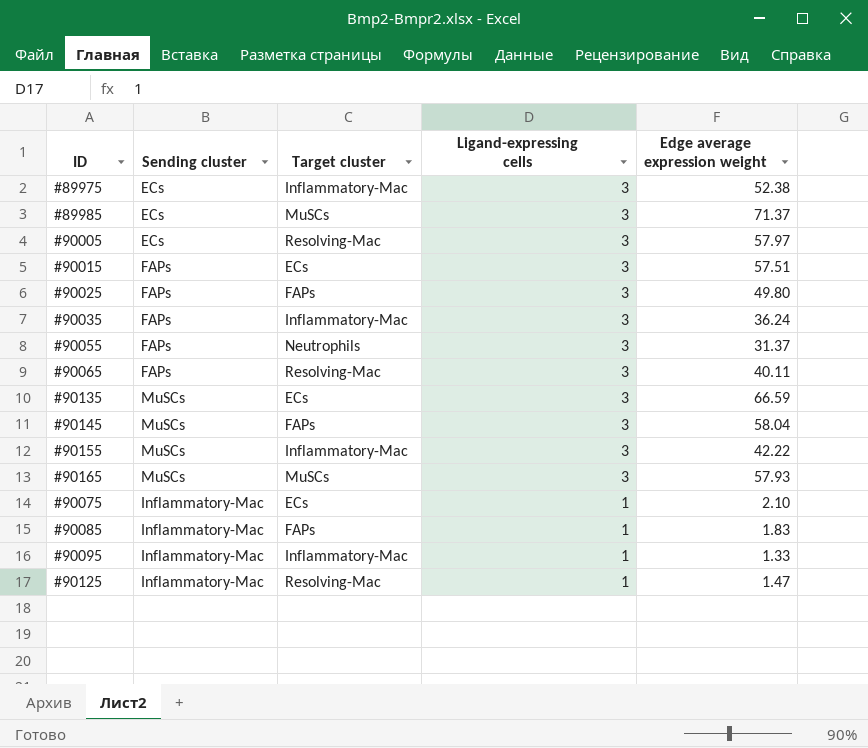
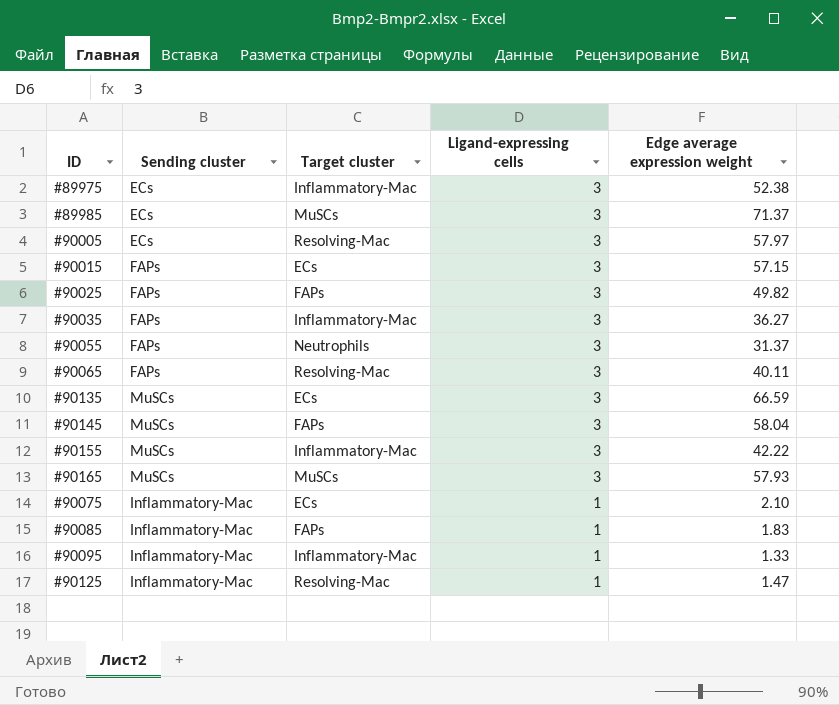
#90015 | Edge average expression weight: 57.51 -> 57.15
#90025 | Edge average expression weight: 49.80 -> 49.82
#90035 | Edge average expression weight: 36.24 -> 36.27

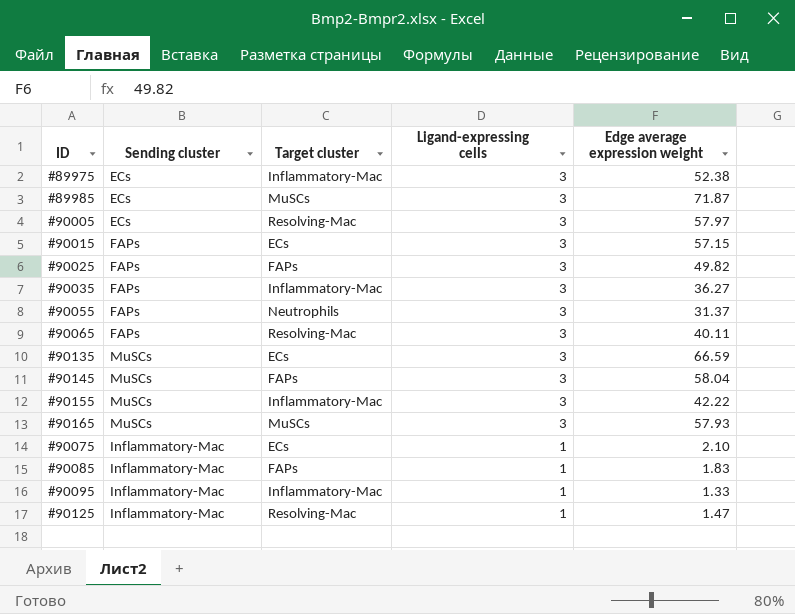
#89985 | Edge average expression weight: 71.37 -> 71.87

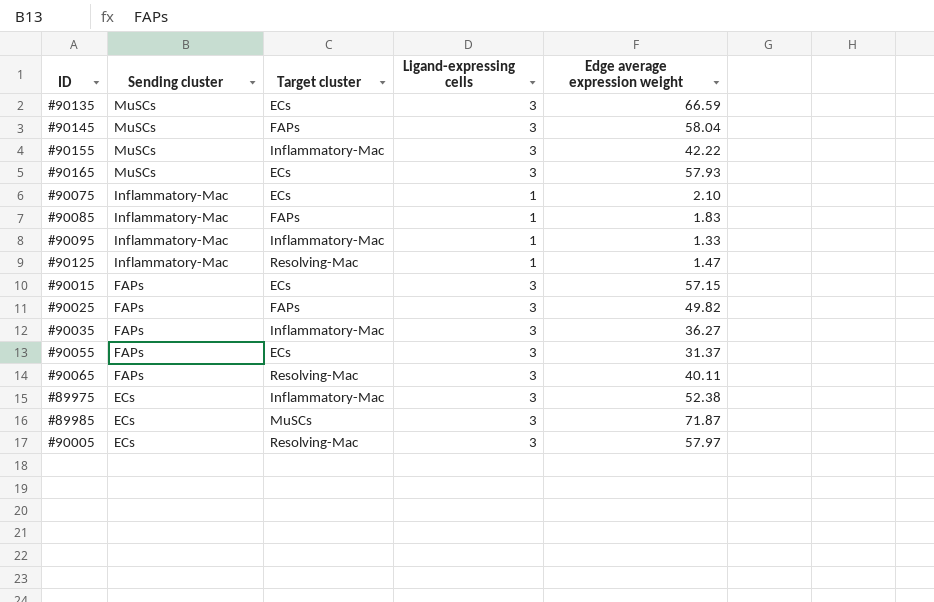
row order: Ligand-expressing cells descending -> Sending cluster descending
#90165 | Target cluster: MuSCs -> ECs
#90055 | Target cluster: Neutrophils -> ECs

